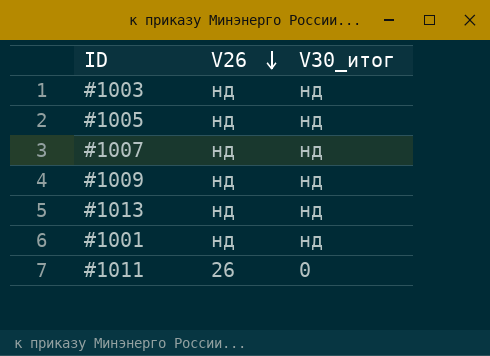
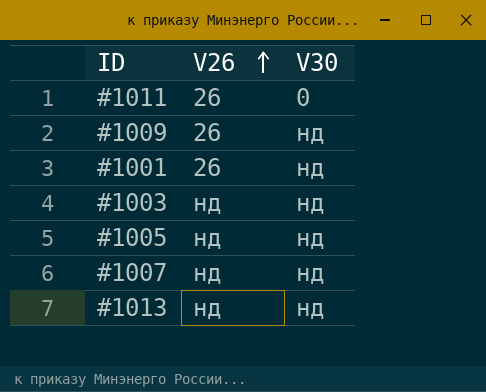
row order: V26 descending -> V26 ascending
column name: V30_итог -> V30
#1009 | V26: нд -> 26
#1001 | V26: нд -> 26

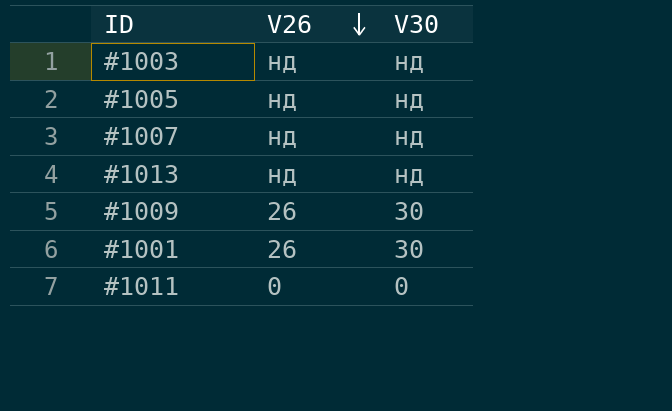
row order: V26 ascending -> V26 descending
#1009 | V30: нд -> 30
#1001 | V30: нд -> 30
#1011 | V26: 26 -> 0

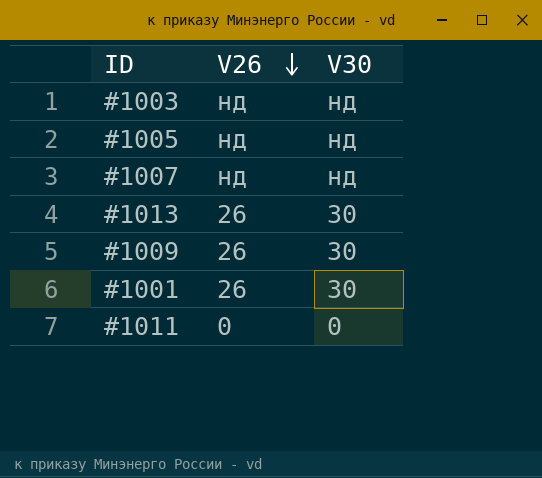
#1013 | V26: нд -> 26
#1013 | V30: нд -> 30

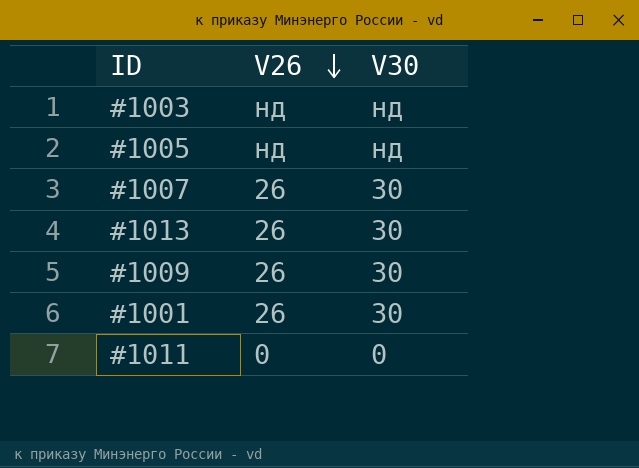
#1007 | V26: нд -> 26
#1007 | V30: нд -> 30

